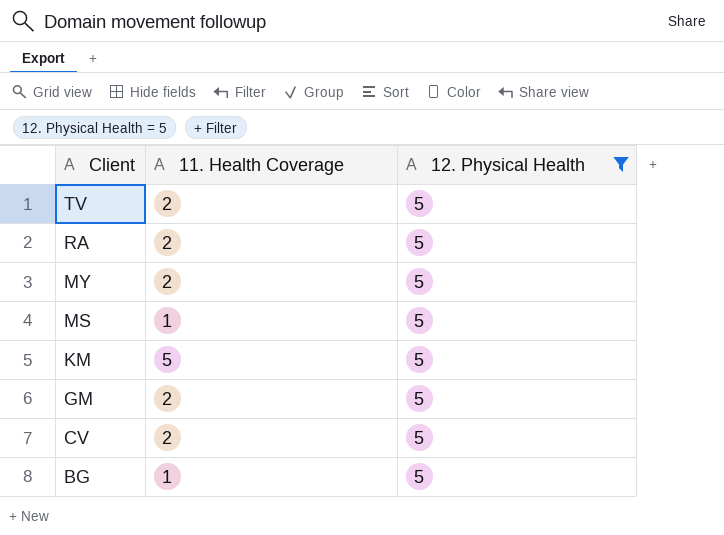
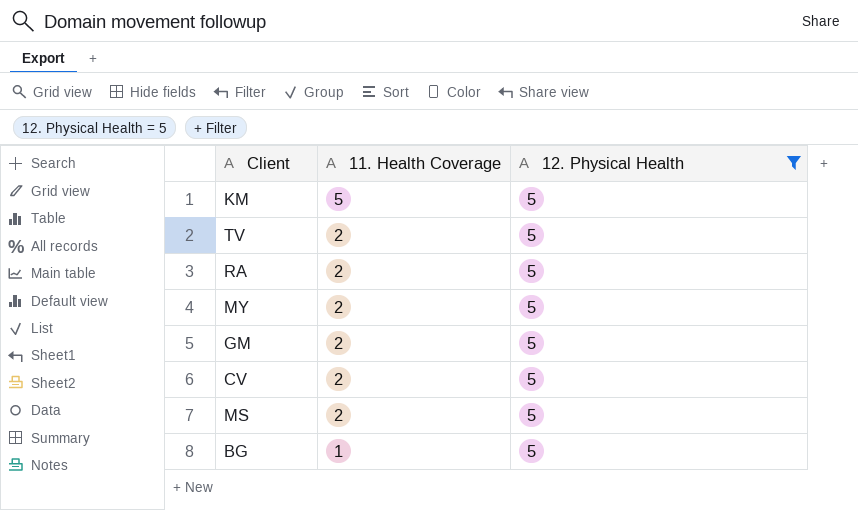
row order: Client descending -> 11. Health Coverage descending
MS | 11. Health Coverage: 1 -> 2

